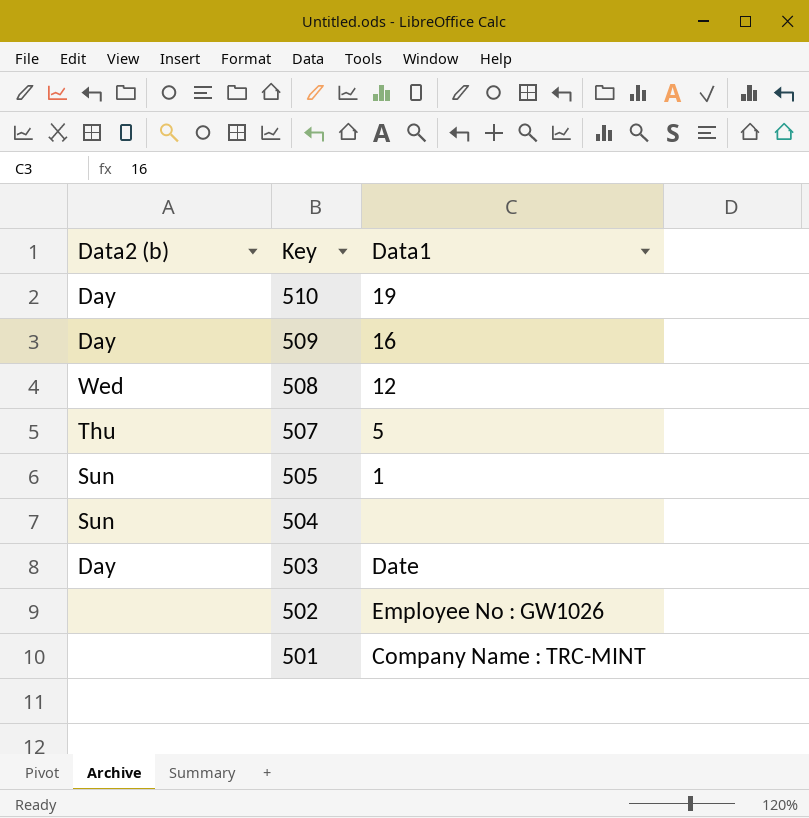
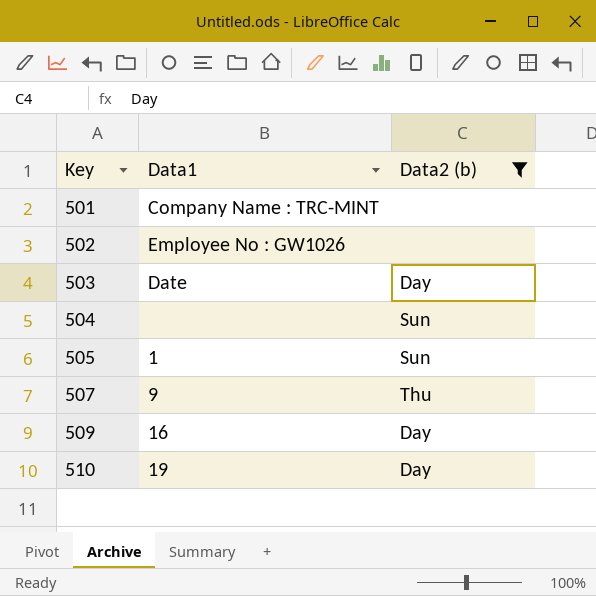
filter: none -> Data2 (b) != Wed
row order: Key descending -> Key ascending
column Data2 (b) | position: 1 -> 3
507 | Data1: 5 -> 9

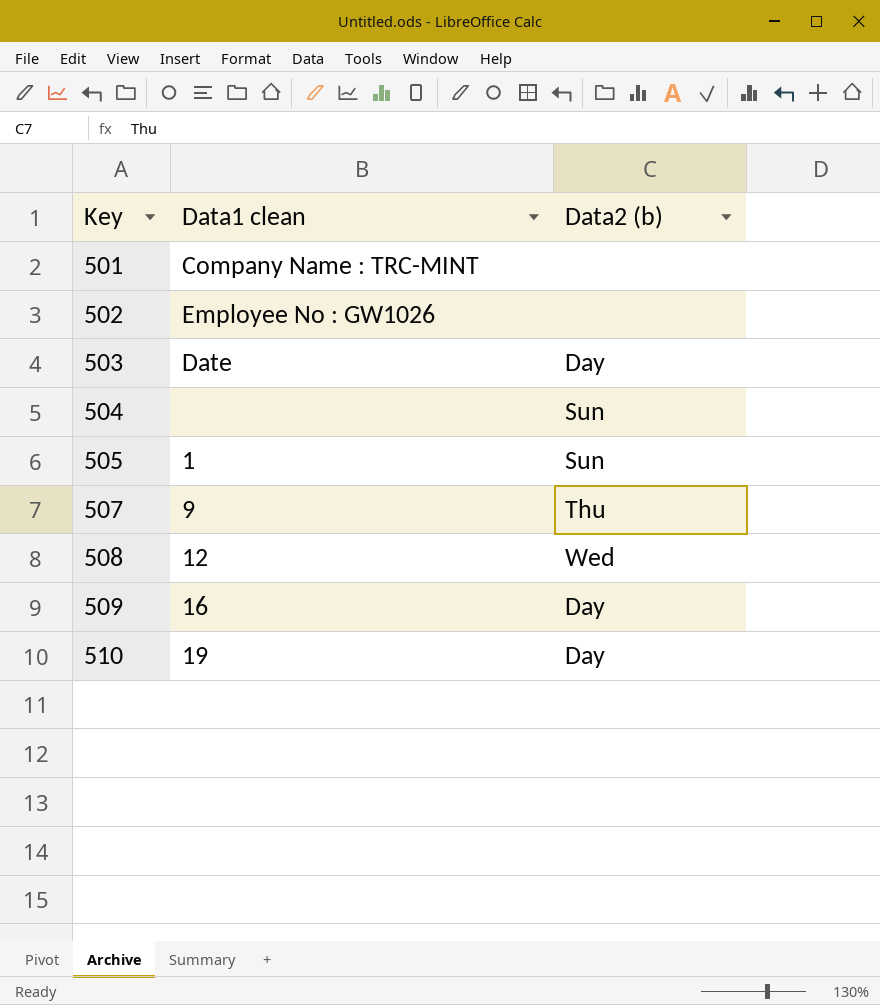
filter: Data2 (b) != Wed -> none
column name: Data1 -> Data1 clean

